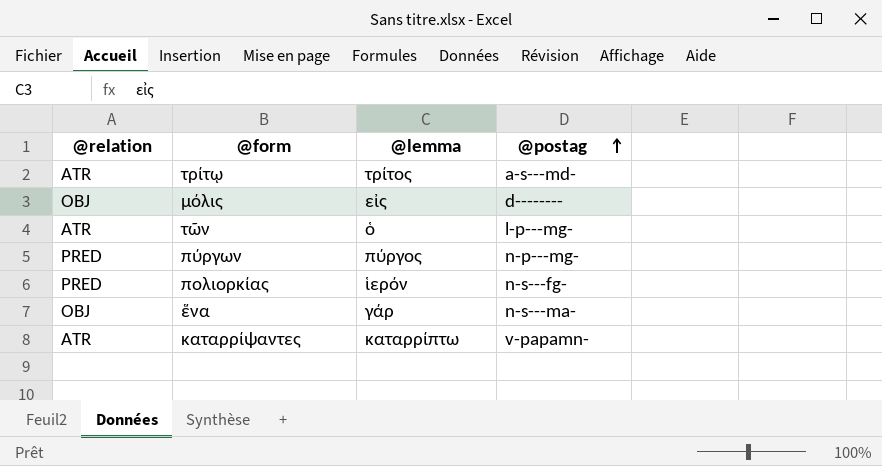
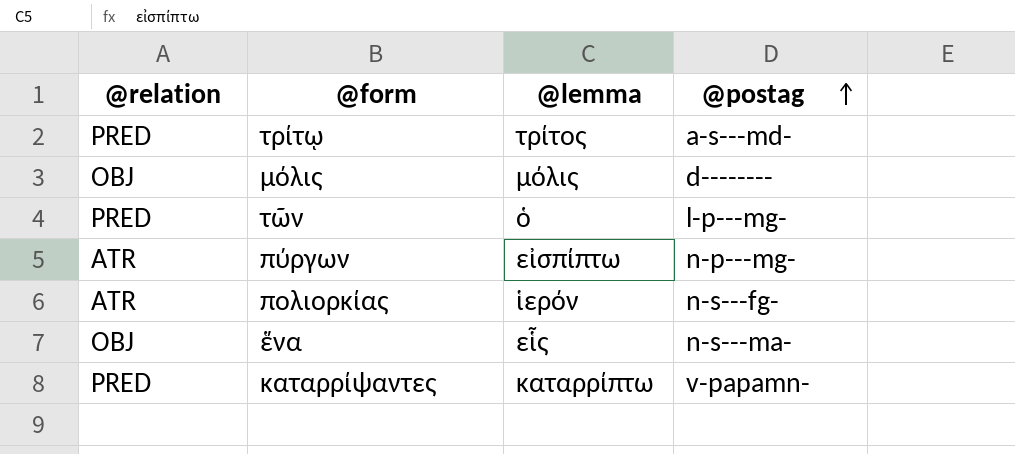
τρίτῳ | @relation: ATR -> PRED
μόλις | @lemma: εἰς -> μόλις
τῶν | @relation: ATR -> PRED
πύργων | @relation: PRED -> ATR
πύργων | @lemma: πύργος -> εἰσπίπτω
πολιορκίας | @relation: PRED -> ATR
ἕνα | @lemma: γάρ -> εἷς
καταρρίψαντες | @relation: ATR -> PRED

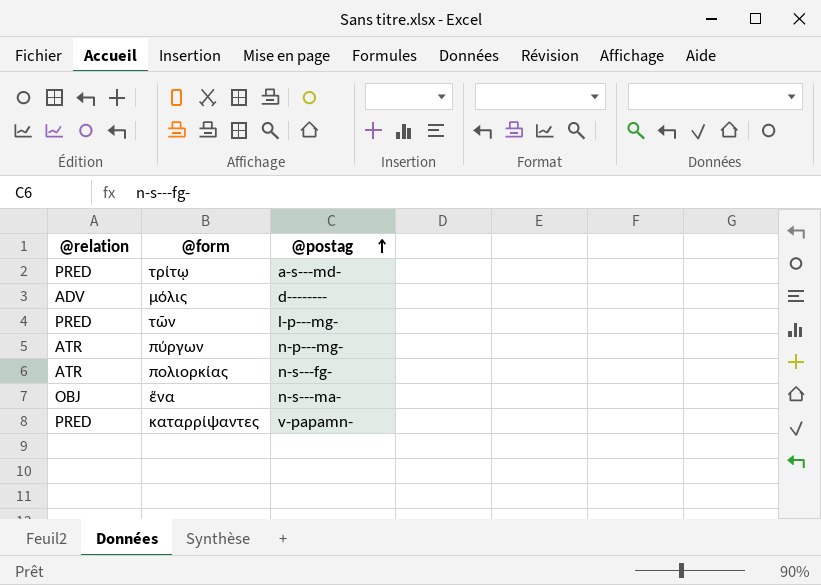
column @lemma | position: 3 -> none
μόλις | @relation: OBJ -> ADV

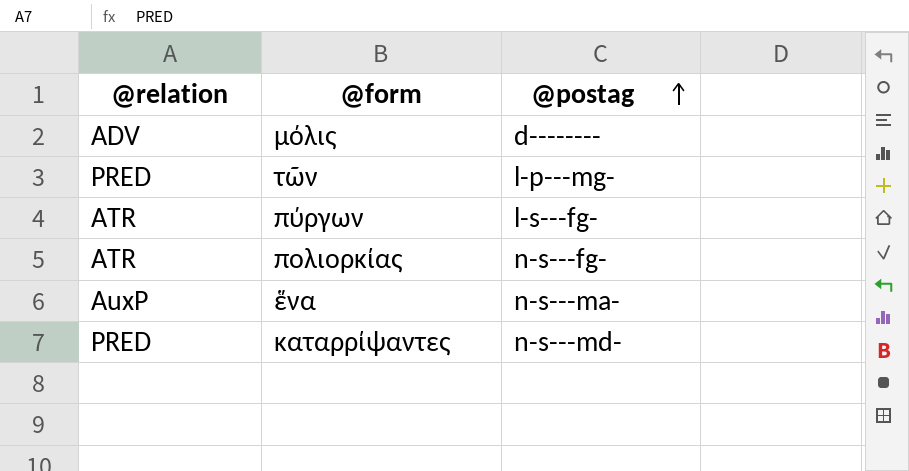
row τρίτῳ: PRED | a-s---md- -> none
πύργων | @postag: n-p---mg- -> l-s---fg-
ἕνα | @relation: OBJ -> AuxP
καταρρίψαντες | @postag: v-papamn- -> n-s---md-

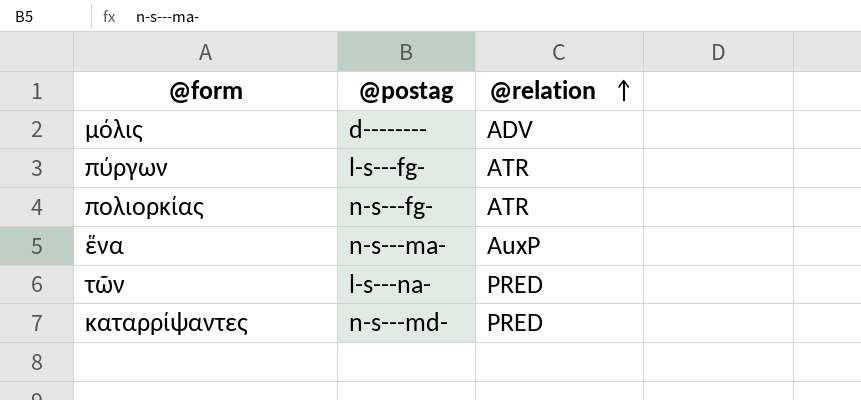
row order: @postag ascending -> @relation ascending
column @relation | position: 1 -> 3
τῶν | @postag: l-p---mg- -> l-s---na-

